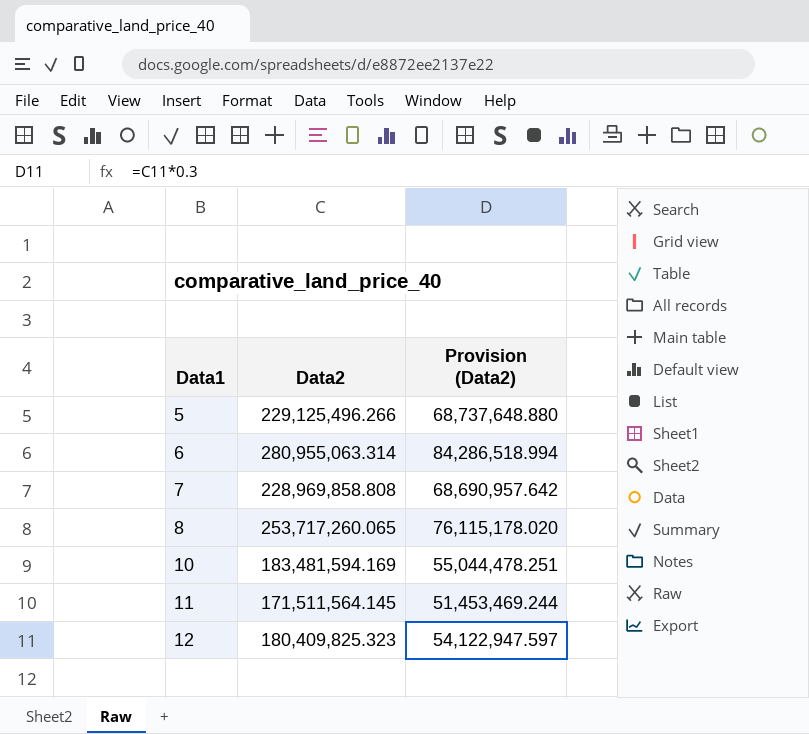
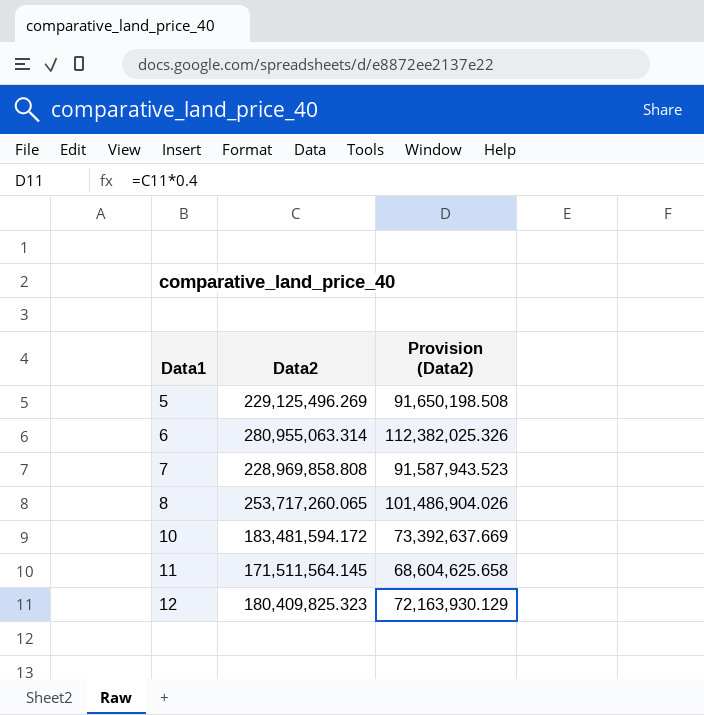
column Provision (Data2) | formula: [Data2] * 0.3 -> [Data2] * 0.4
5 | Data2: 229,125,496.266 -> 229,125,496.269
10 | Data2: 183,481,594.169 -> 183,481,594.172

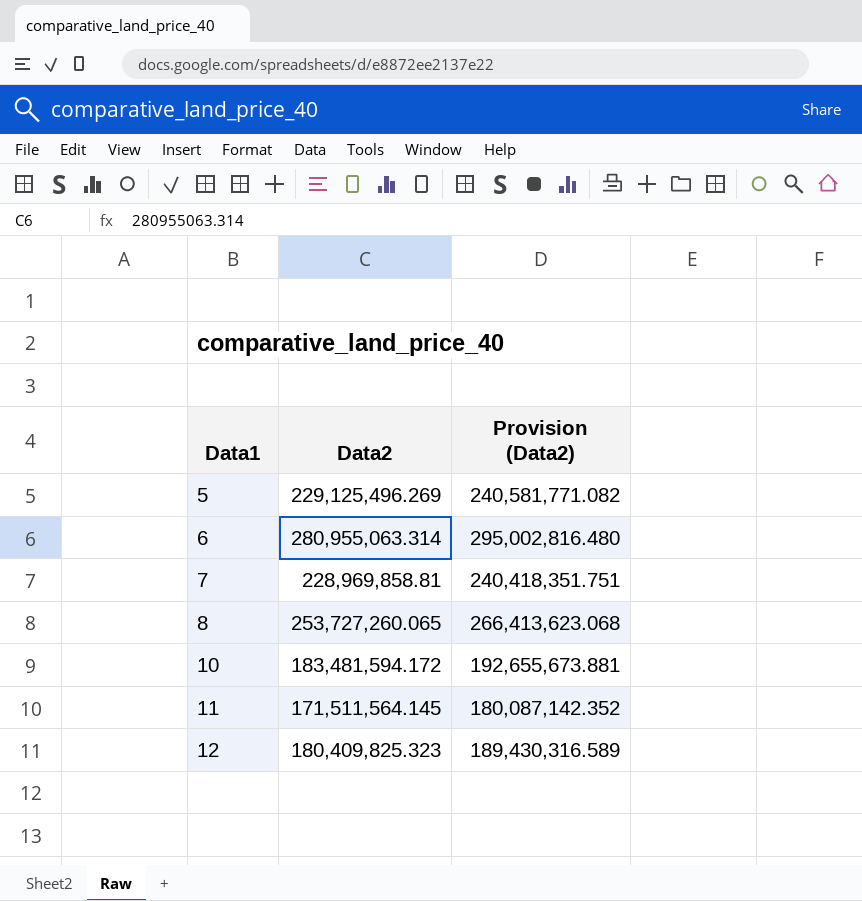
column Provision (Data2) | formula: [Data2] * 0.4 -> [Data2] * 1.05
7 | Data2: 228,969,858.808 -> 228,969,858.81
8 | Data2: 253,717,260.065 -> 253,727,260.065

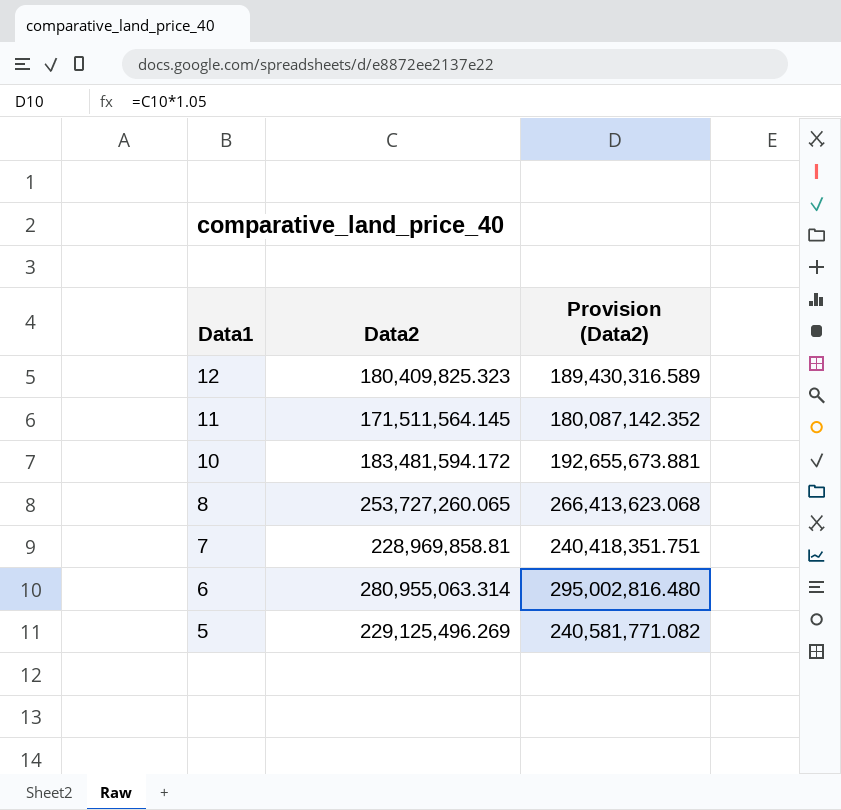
row order: Data1 ascending -> Data1 descending

